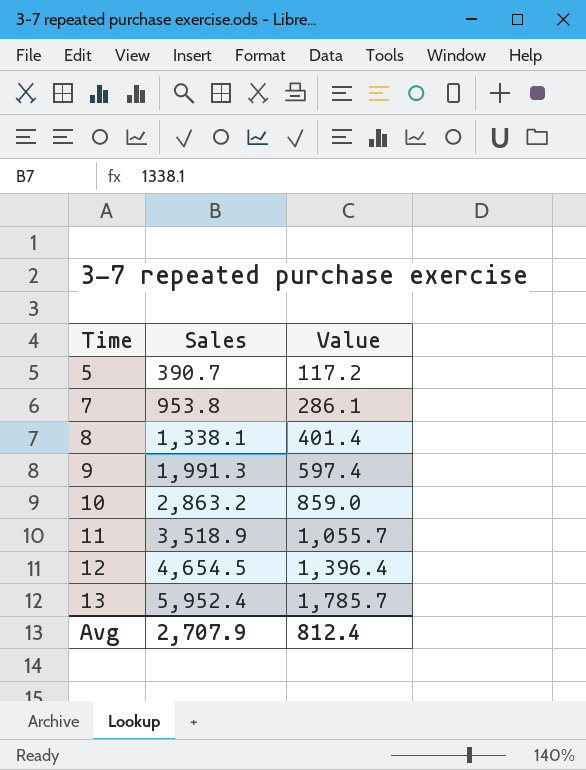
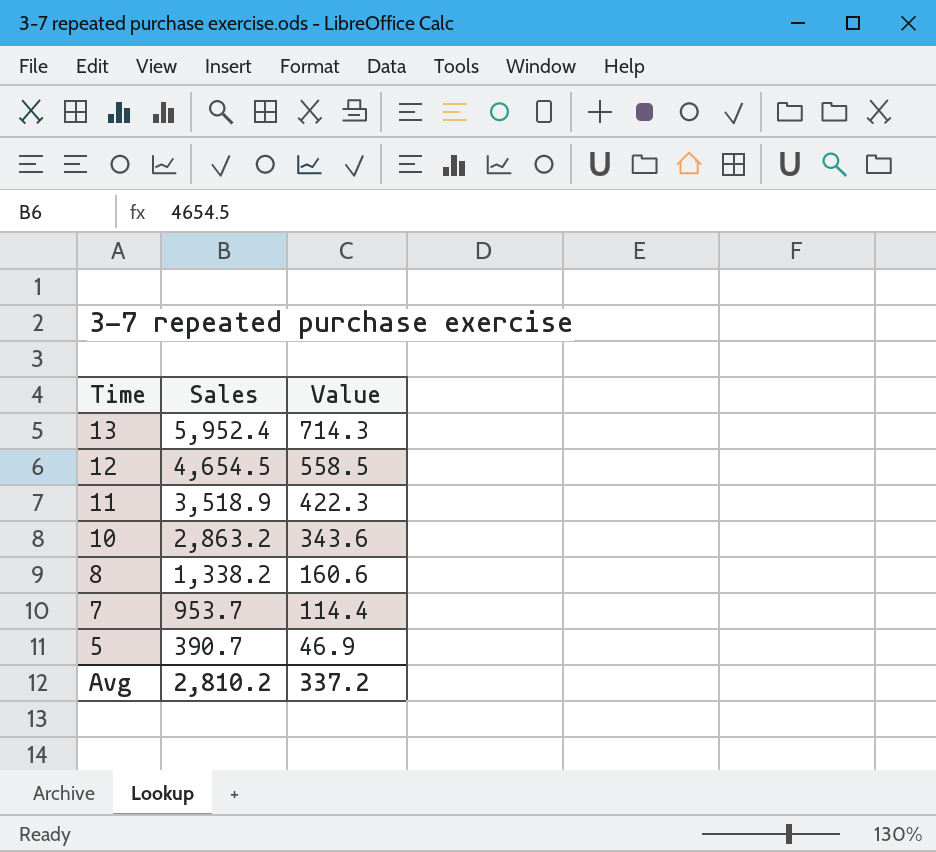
row order: Time ascending -> Time descending
column Value | formula: [Sales] * 0.3 -> [Sales] * 0.12
row 9: 1,991.3 | 597.4 -> none
8 | Sales: 1,338.1 -> 1,338.2
7 | Sales: 953.8 -> 953.7
Avg | Sales: 2,707.9 -> 2,810.2
Avg | Value: 812.4 -> 337.2

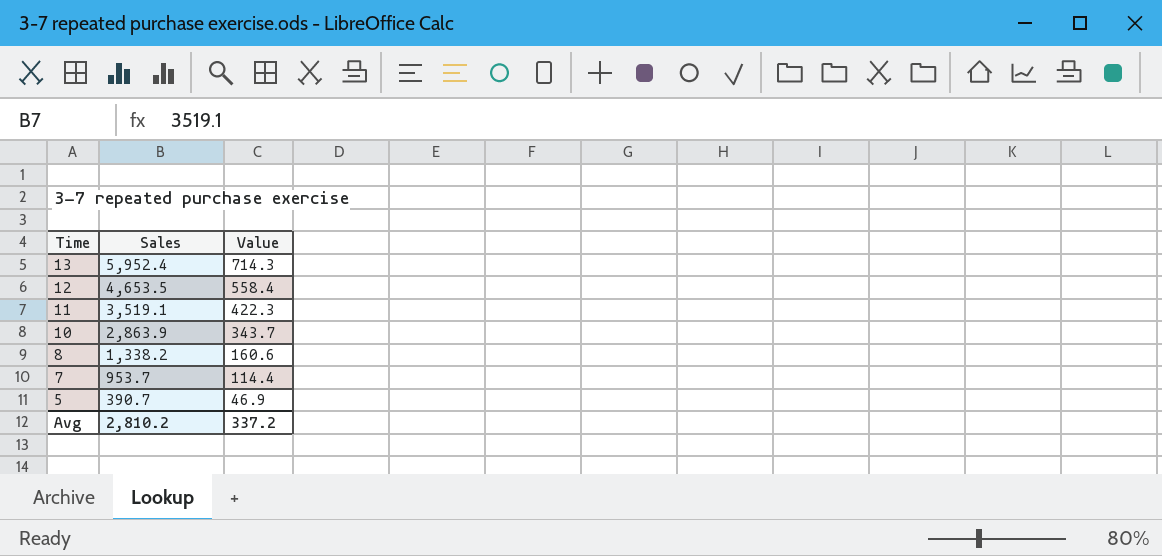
12 | Sales: 4,654.5 -> 4,653.5
12 | Value: 558.5 -> 558.4
11 | Sales: 3,518.9 -> 3,519.1
10 | Sales: 2,863.2 -> 2,863.9
10 | Value: 343.6 -> 343.7

